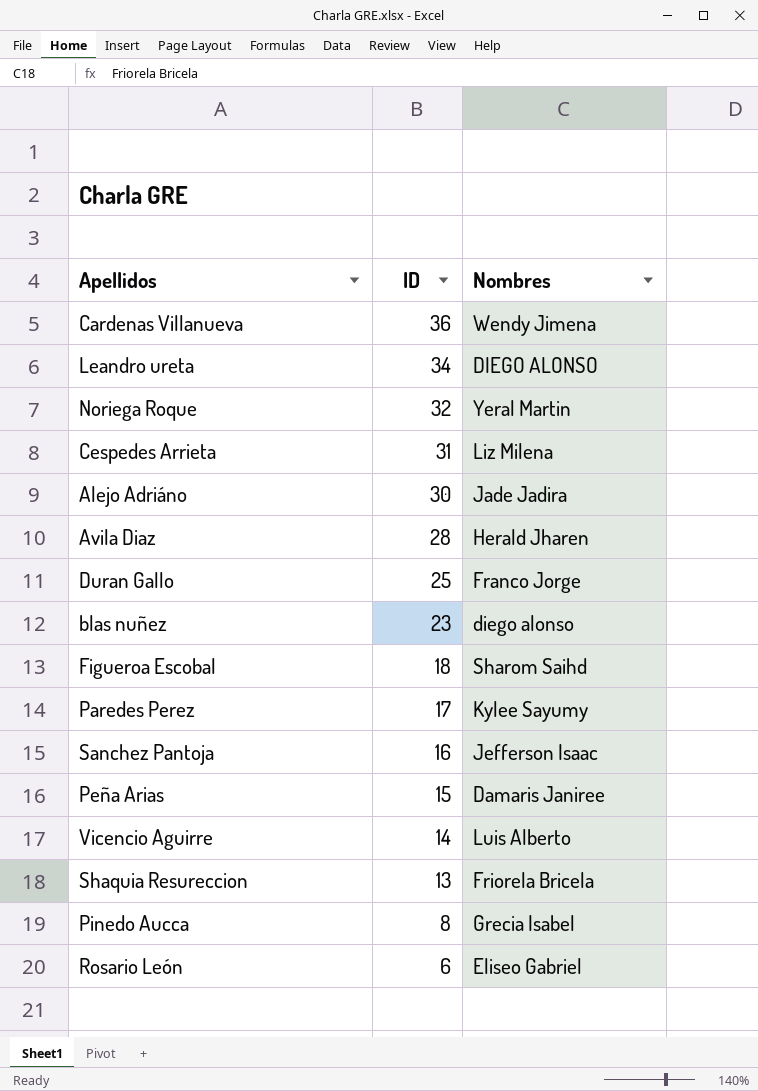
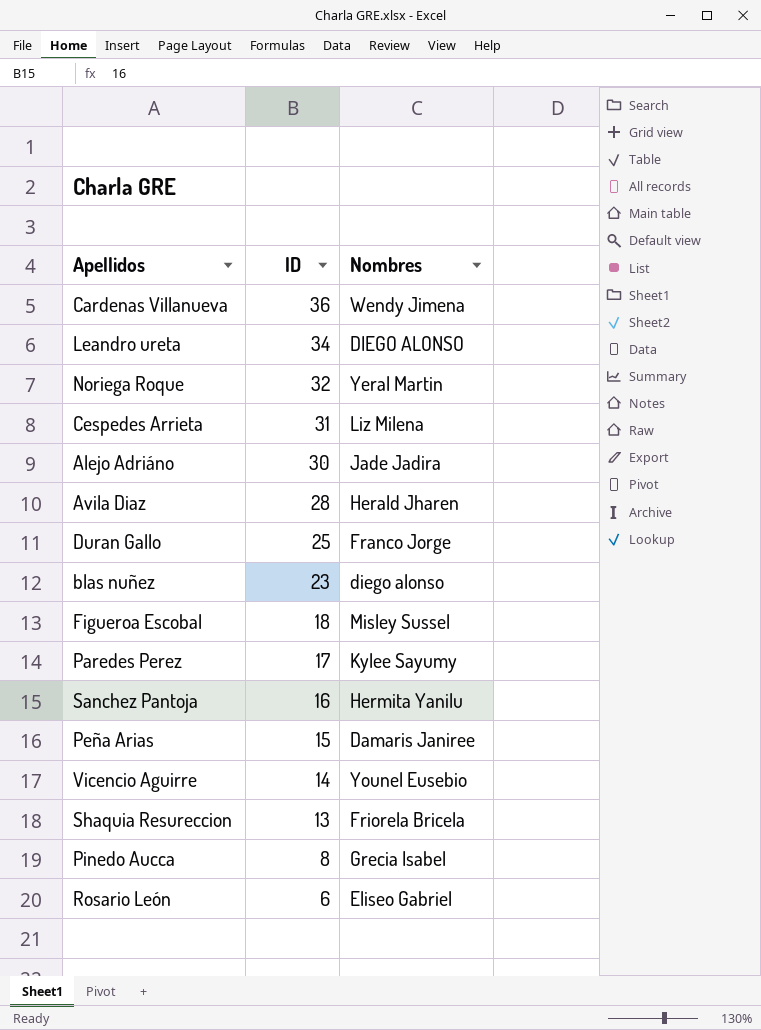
Figueroa Escobal | Nombres: Sharom Saihd -> Misley Sussel
Sanchez Pantoja | Nombres: Jefferson Isaac -> Hermita Yanilu
Vicencio Aguirre | Nombres: Luis Alberto -> Younel Eusebio

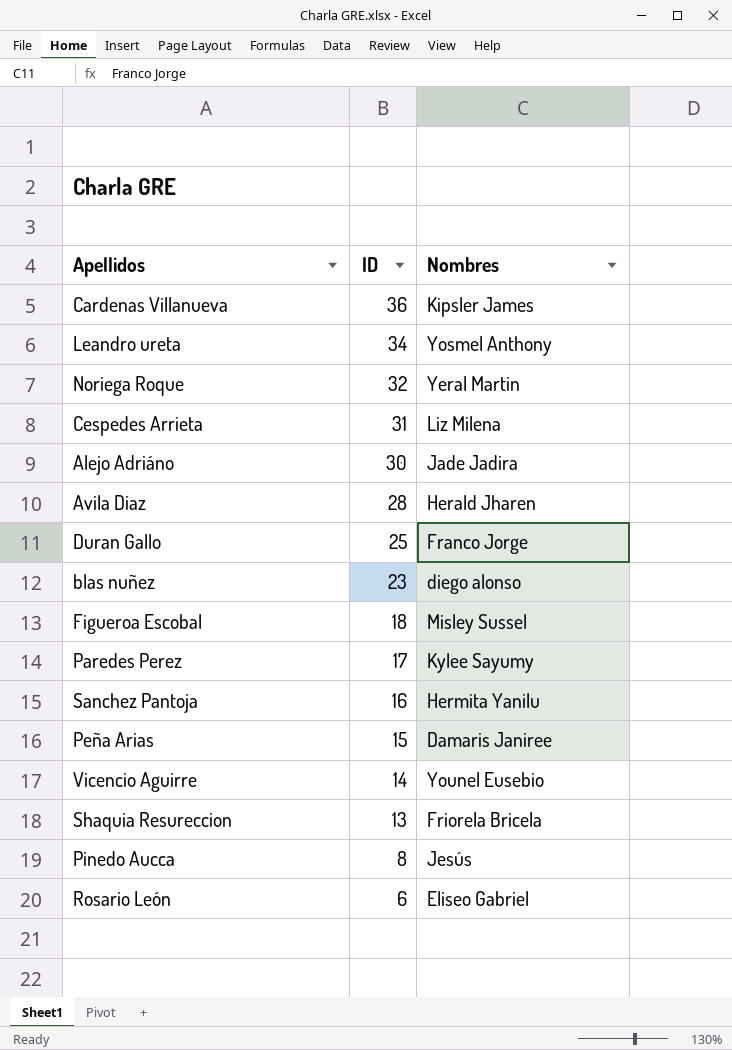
Cardenas Villanueva | Nombres: Wendy Jimena -> Kipsler James
Leandro ureta | Nombres: DIEGO ALONSO -> Yosmel Anthony
Pinedo Aucca | Nombres: Grecia Isabel -> Jesús

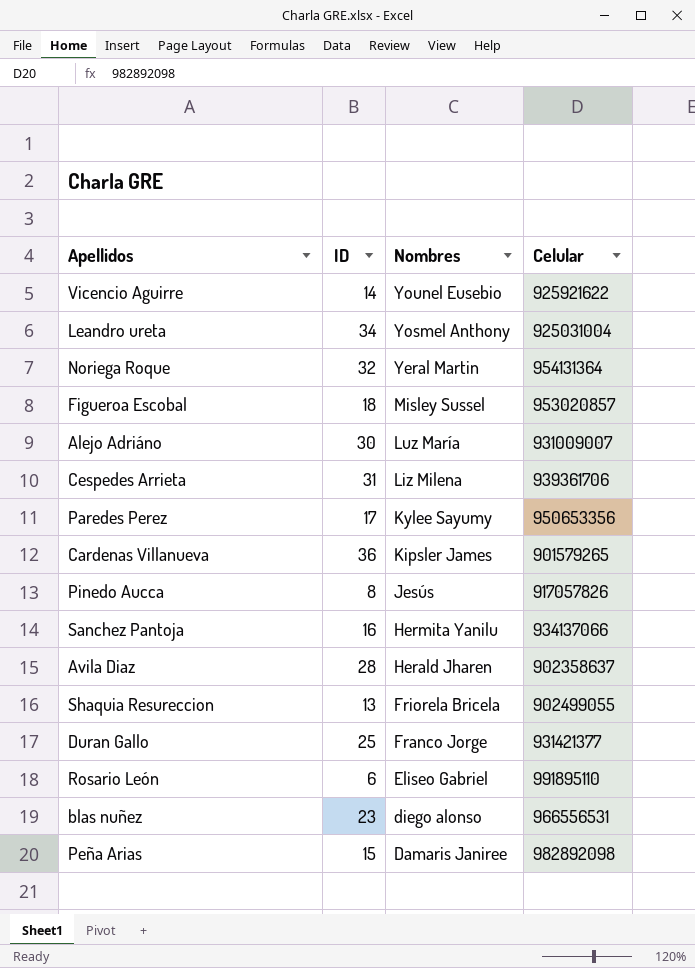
row order: ID descending -> Nombres descending
column Celular | position: none -> 4
Alejo Adriáno | Nombres: Jade Jadira -> Luz María

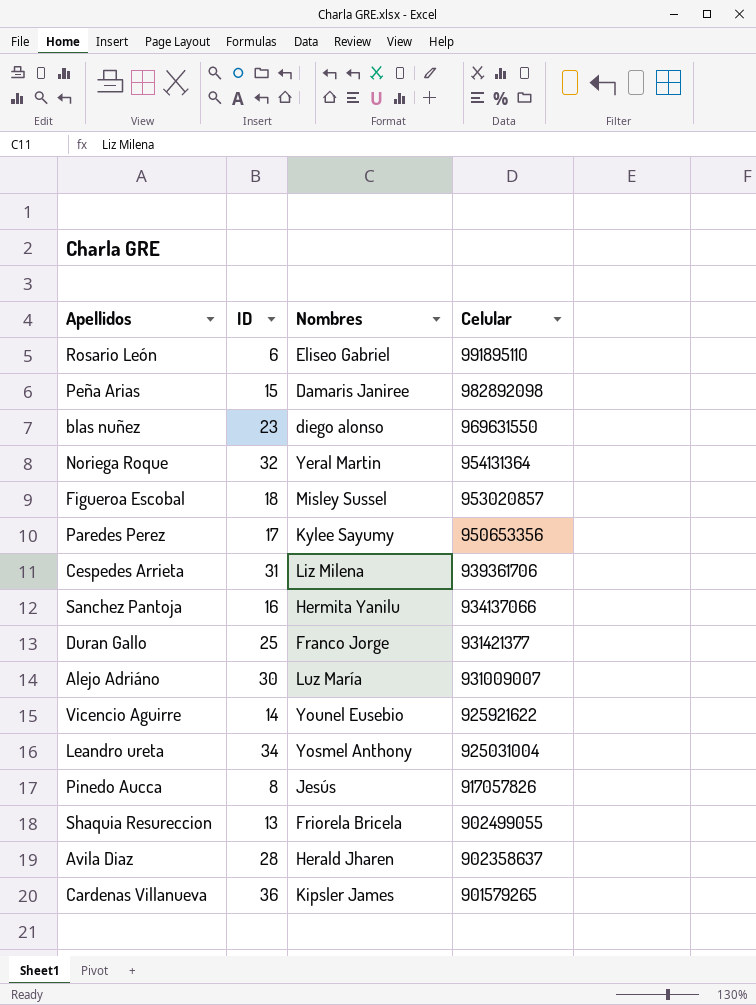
row order: Nombres descending -> Celular descending
blas nuñez | Celular: 966556531 -> 969631550

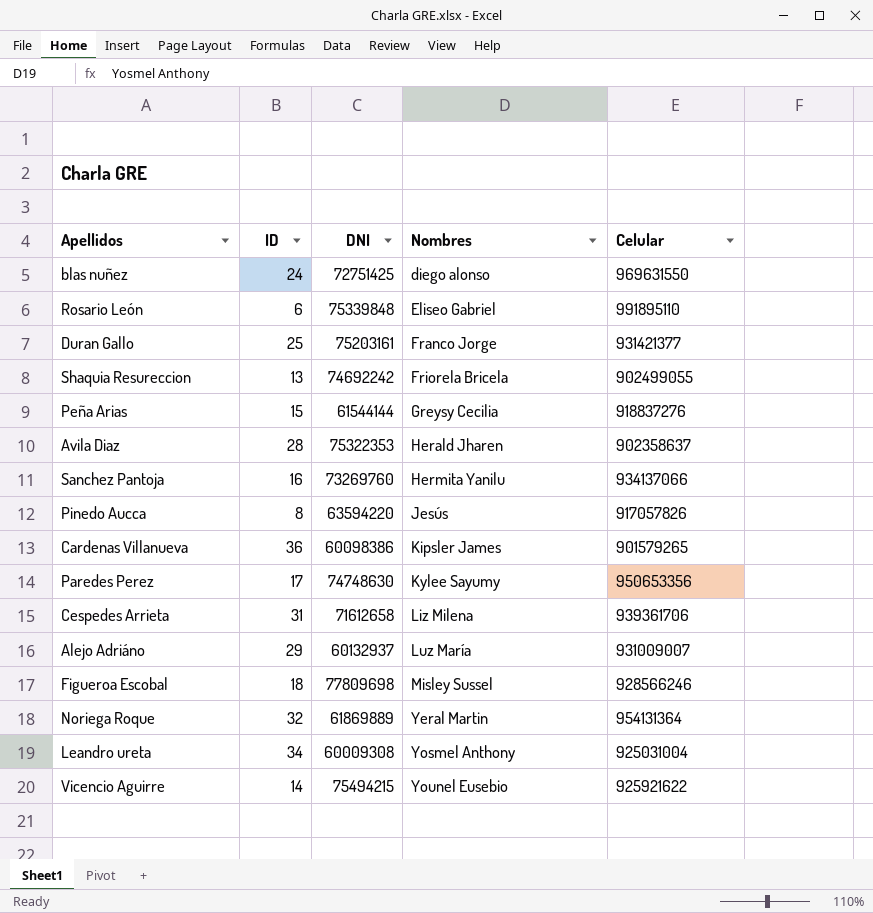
row order: Celular descending -> Nombres ascending
column DNI | position: none -> 3
blas nuñez | ID: 23 -> 24
Peña Arias | Nombres: Damaris Janiree -> Greysy Cecilia
Peña Arias | Celular: 982892098 -> 918837276
Alejo Adriáno | ID: 30 -> 29
Figueroa Escobal | Celular: 953020857 -> 928566246

